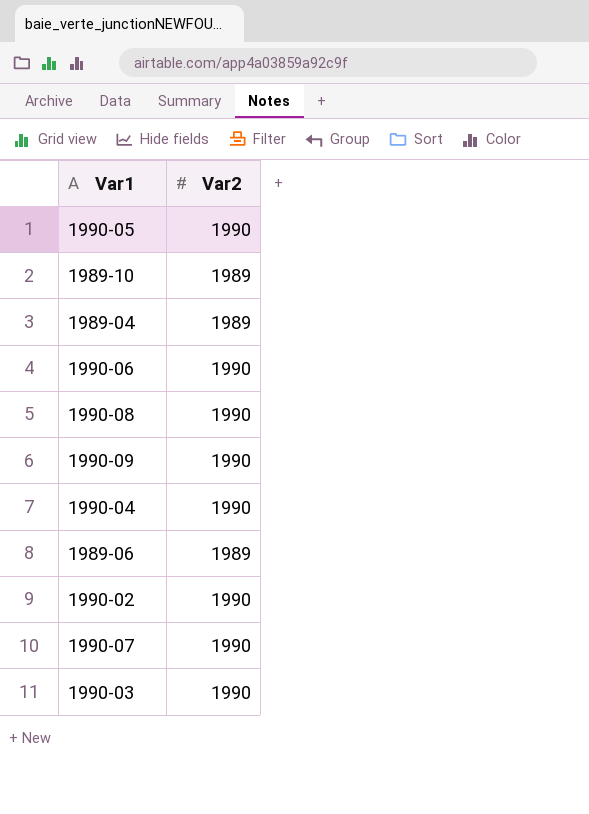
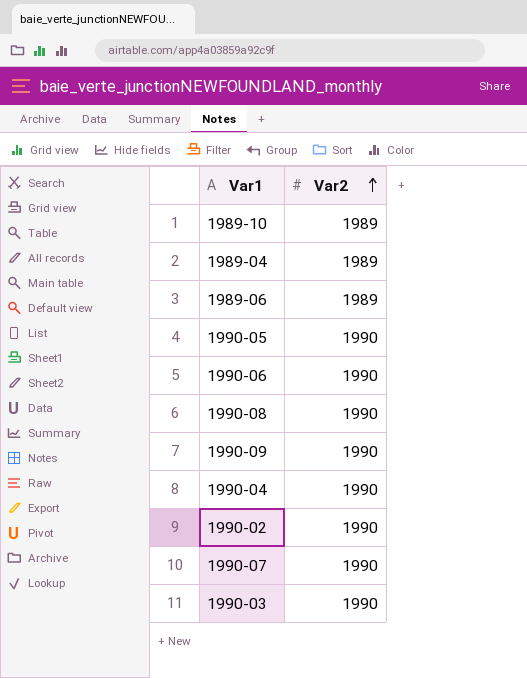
row order: none -> Var2 ascending

